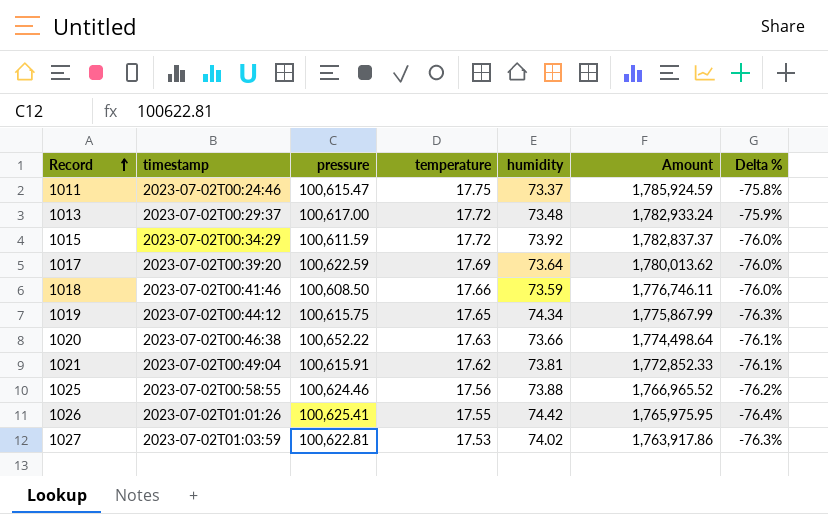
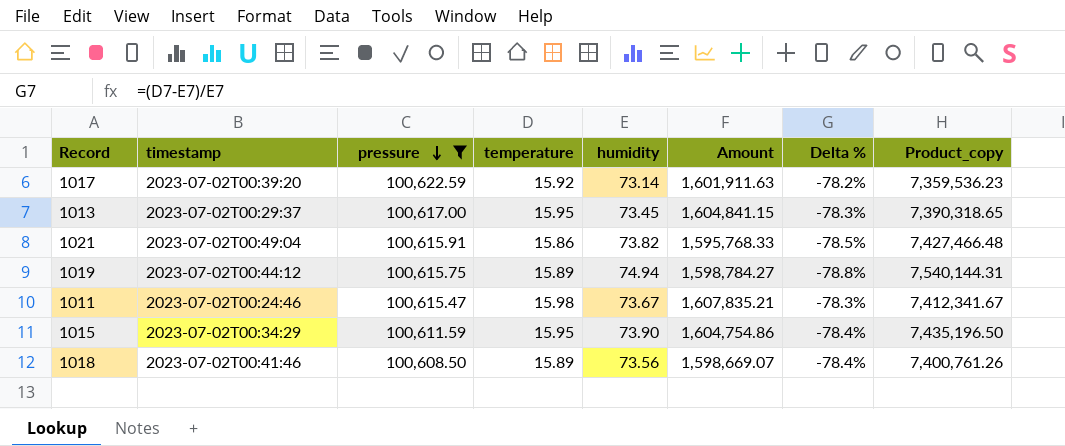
filter: none -> pressure <= 100,622.59
row order: Record ascending -> pressure descending
column Product_copy | formula: none -> [pressure] * [humidity]
1017 | temperature: 17.69 -> 15.92
1017 | humidity: 73.64 -> 73.14
1017 | Amount: 1,780,013.62 -> 1,601,911.63
1017 | Delta %: -76.0% -> -78.2%
1013 | temperature: 17.72 -> 15.95
1013 | humidity: 73.48 -> 73.45
1013 | Amount: 1,782,933.24 -> 1,604,841.15
1013 | Delta %: -75.9% -> -78.3%
1021 | temperature: 17.62 -> 15.86
1021 | humidity: 73.81 -> 73.82
1021 | Amount: 1,772,852.33 -> 1,595,768.33
1021 | Delta %: -76.1% -> -78.5%
1019 | temperature: 17.65 -> 15.89
1019 | humidity: 74.34 -> 74.94
1019 | Amount: 1,775,867.99 -> 1,598,784.27
1019 | Delta %: -76.3% -> -78.8%
1011 | temperature: 17.75 -> 15.98
1011 | humidity: 73.37 -> 73.67
1011 | Amount: 1,785,924.59 -> 1,607,835.21
1011 | Delta %: -75.8% -> -78.3%
1015 | temperature: 17.72 -> 15.95
1015 | humidity: 73.92 -> 73.90
1015 | Amount: 1,782,837.37 -> 1,604,754.86
1015 | Delta %: -76.0% -> -78.4%
1018 | temperature: 17.66 -> 15.89
1018 | humidity: 73.59 -> 73.56
1018 | Amount: 1,776,746.11 -> 1,598,669.07
1018 | Delta %: -76.0% -> -78.4%

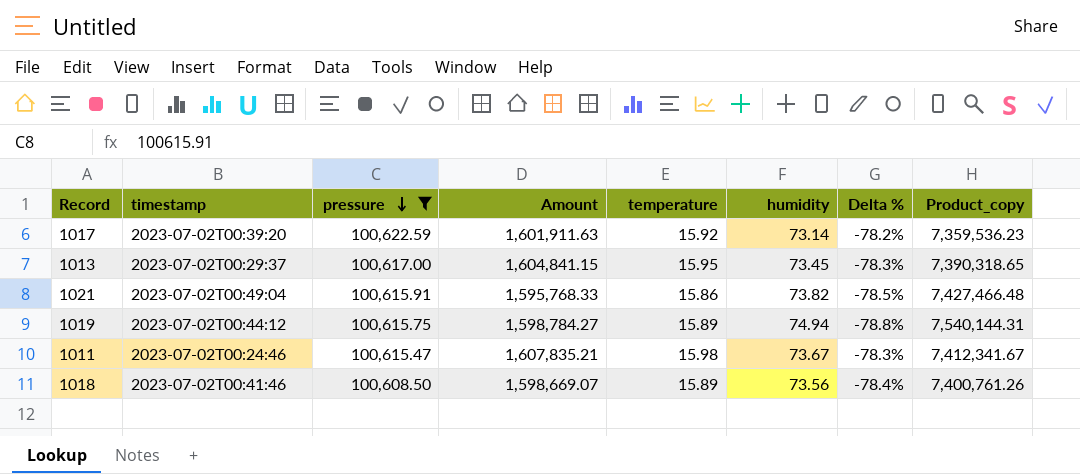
column Amount | position: 6 -> 4
row 1015: 2023-07-02T00:34:29 | 100,611.59 | 15.95 | 73.90 | 1,604,754.86 | -78.4% | 7,435,196.50 -> none

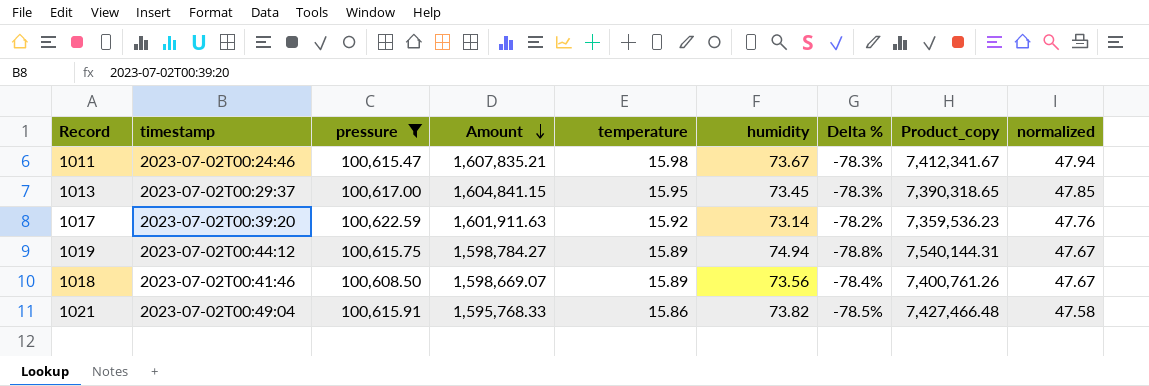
row order: pressure descending -> Amount descending
column normalized | formula: none -> [temperature] * 3

